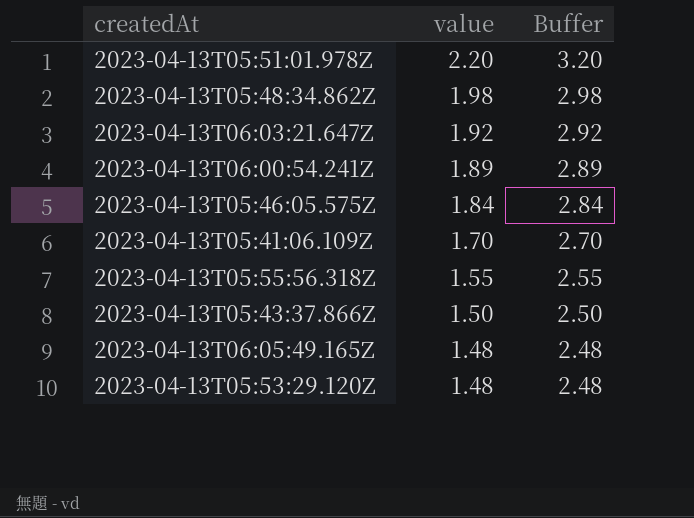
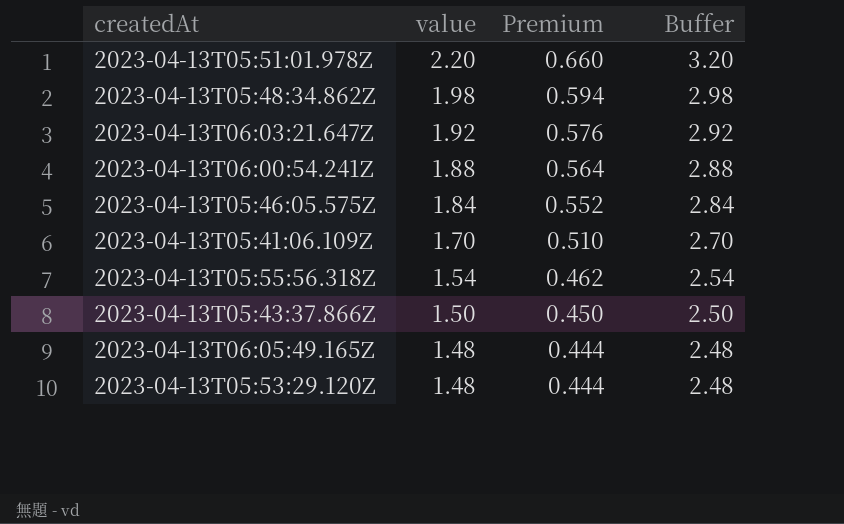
column Premium | formula: none -> [value] * 0.3
2023-04-13T06:00:54.241Z | value: 1.89 -> 1.88
2023-04-13T06:00:54.241Z | Buffer: 2.89 -> 2.88
2023-04-13T05:55:56.318Z | value: 1.55 -> 1.54
2023-04-13T05:55:56.318Z | Buffer: 2.55 -> 2.54

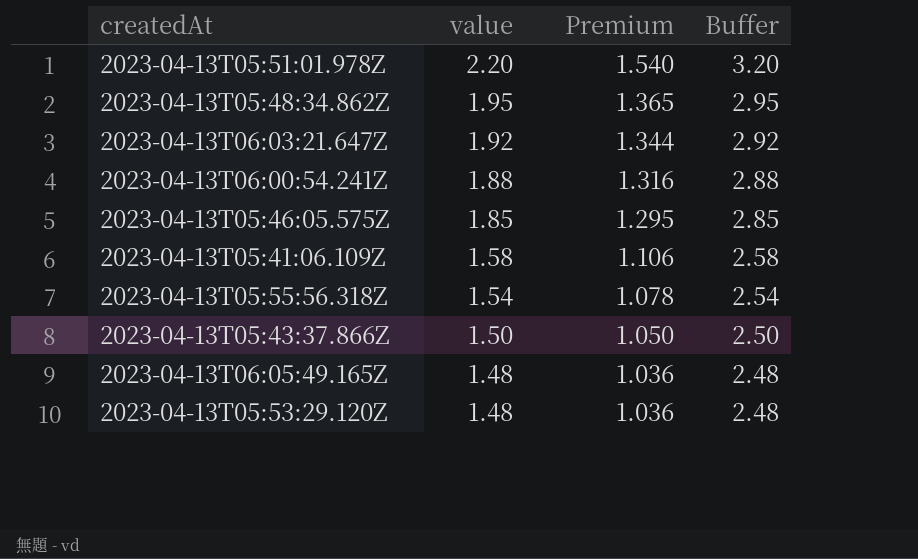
column Premium | formula: [value] * 0.3 -> [value] * 0.7
2023-04-13T05:48:34.862Z | value: 1.98 -> 1.95
2023-04-13T05:48:34.862Z | Buffer: 2.98 -> 2.95
2023-04-13T05:46:05.575Z | value: 1.84 -> 1.85
2023-04-13T05:46:05.575Z | Buffer: 2.84 -> 2.85
2023-04-13T05:41:06.109Z | value: 1.70 -> 1.58
2023-04-13T05:41:06.109Z | Buffer: 2.70 -> 2.58

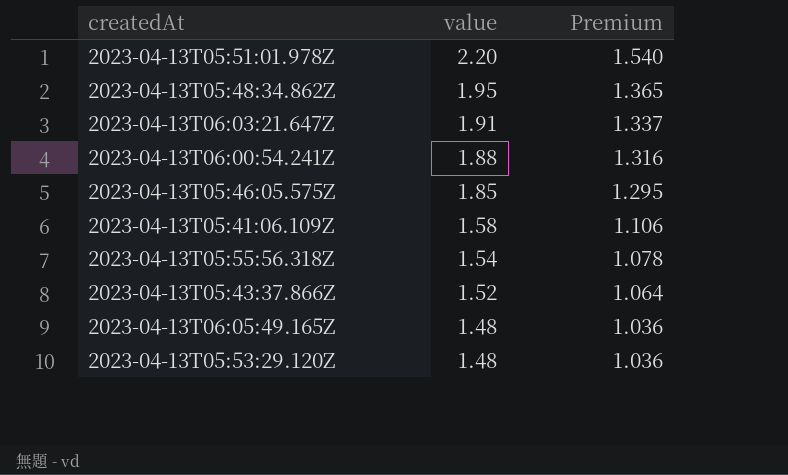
column Buffer | formula: [value] + 1 -> none
2023-04-13T06:03:21.647Z | value: 1.92 -> 1.91
2023-04-13T06:03:21.647Z | Premium: 1.344 -> 1.337
2023-04-13T05:43:37.866Z | value: 1.50 -> 1.52
2023-04-13T05:43:37.866Z | Premium: 1.050 -> 1.064

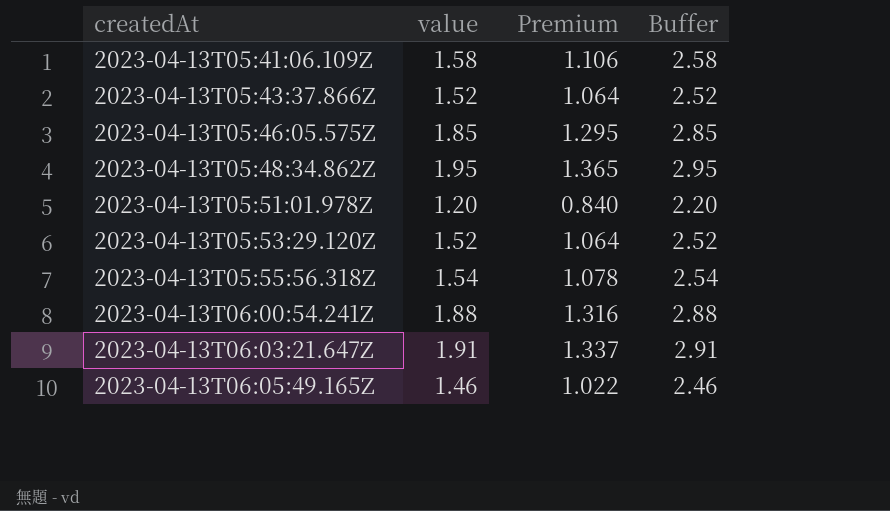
row order: value descending -> createdAt ascending
column Buffer | formula: none -> [value] + 1
2023-04-13T05:51:01.978Z | value: 2.20 -> 1.20
2023-04-13T05:51:01.978Z | Premium: 1.540 -> 0.840
2023-04-13T05:53:29.120Z | value: 1.48 -> 1.52
2023-04-13T05:53:29.120Z | Premium: 1.036 -> 1.064
2023-04-13T06:05:49.165Z | value: 1.48 -> 1.46
2023-04-13T06:05:49.165Z | Premium: 1.036 -> 1.022

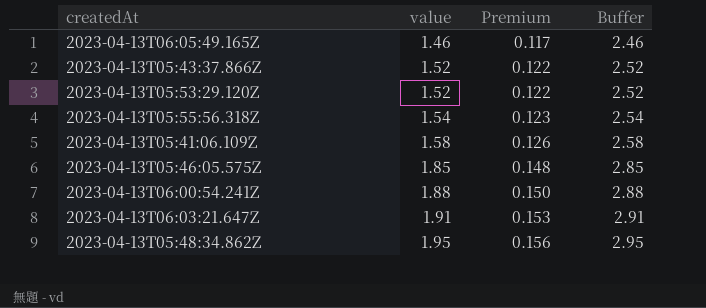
row order: createdAt ascending -> value ascending
column Premium | formula: [value] * 0.7 -> [value] * 0.08
row 2023-04-13T05:51:01.978Z: 1.20 | 0.840 | 2.20 -> none

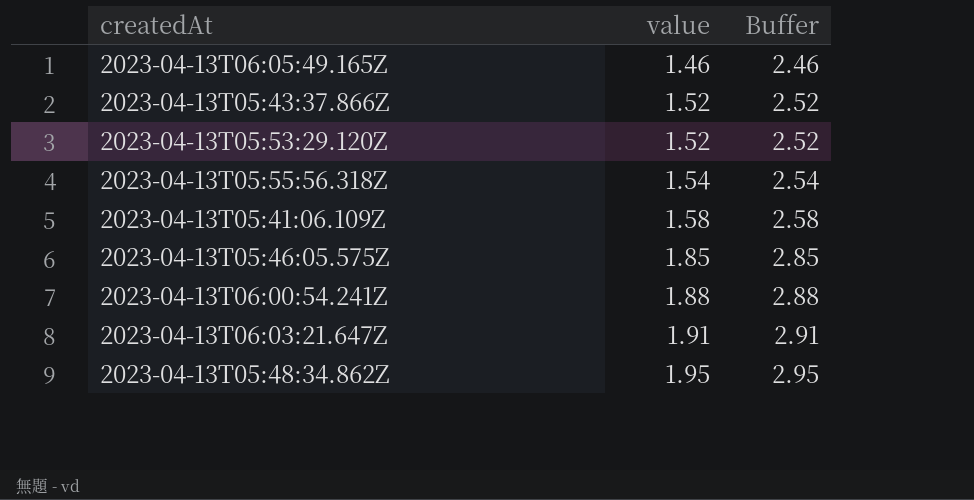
column Premium | formula: [value] * 0.08 -> none

